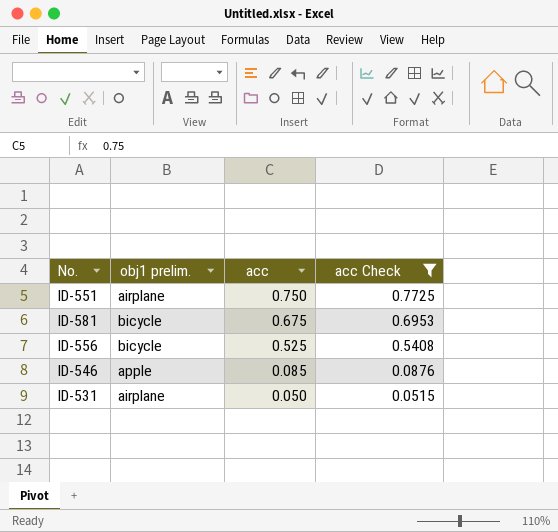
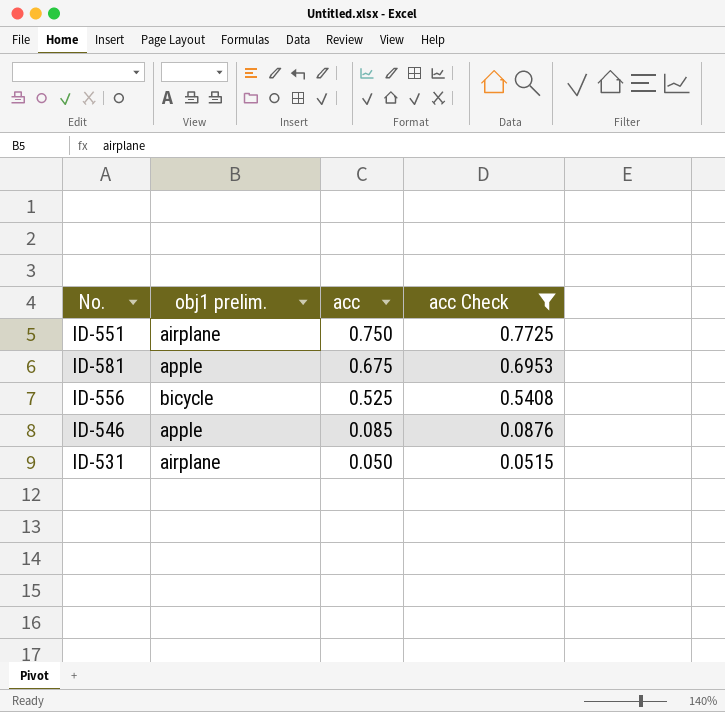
ID-581 | obj1 prelim.: bicycle -> apple

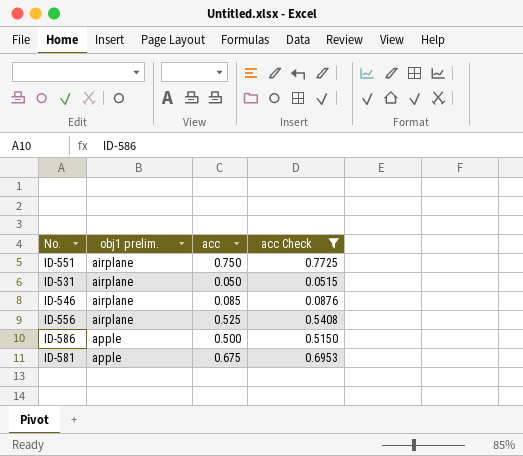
row order: acc descending -> obj1 prelim. ascending
ID-546 | obj1 prelim.: apple -> airplane
ID-556 | obj1 prelim.: bicycle -> airplane
row ID-586: none -> apple | 0.500 | 0.5150

